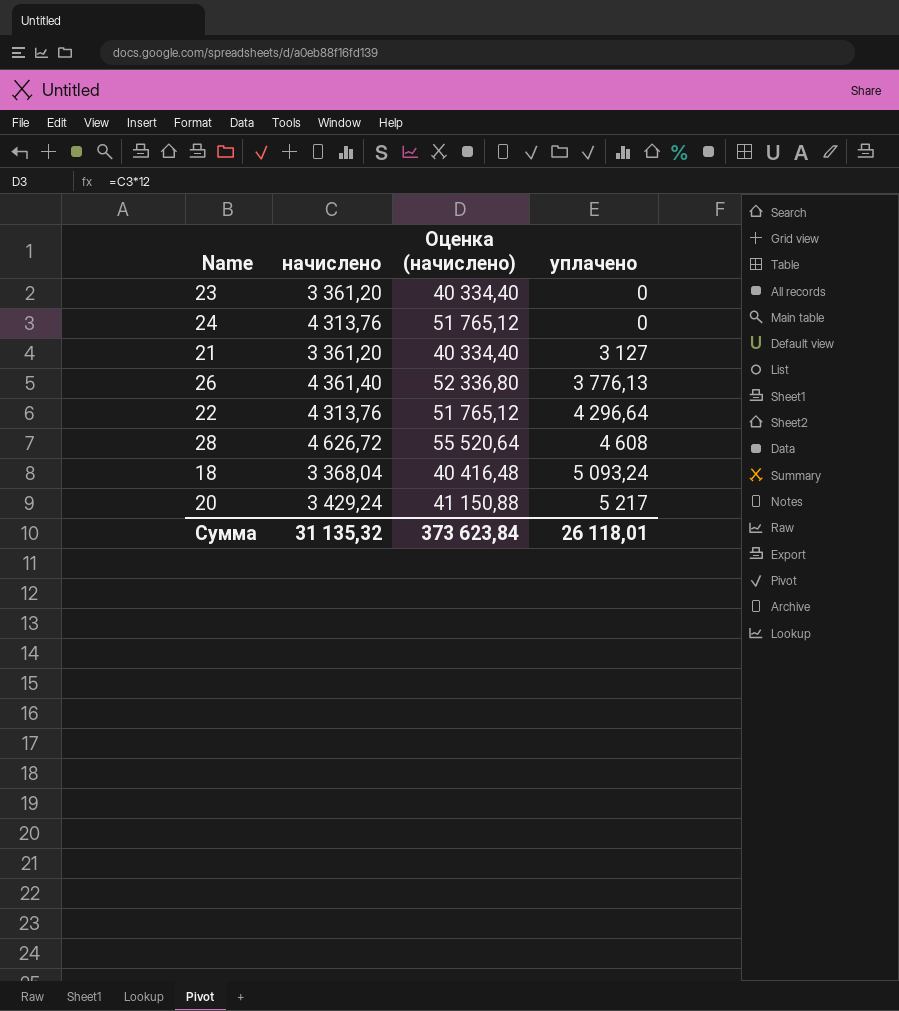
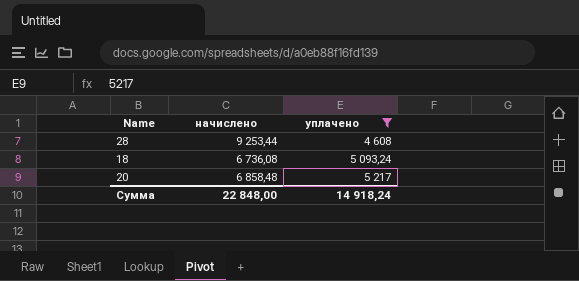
filter: none -> уплачено >= 4 608
column Оценка (начислено) | formula: [начислено] * 12 -> none
28 | начислено: 4 626,72 -> 9 253,44
18 | начислено: 3 368,04 -> 6 736,08
20 | начислено: 3 429,24 -> 6 858,48
Сумма | начислено: 31 135,32 -> 22 848,00
Сумма | уплачено: 26 118,01 -> 14 918,24

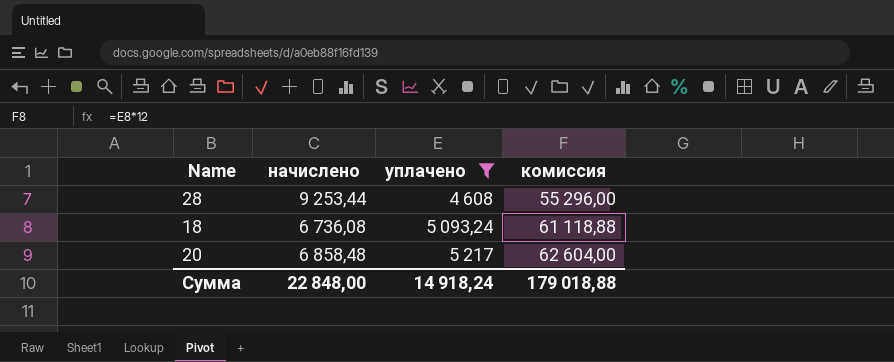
column комиссия | formula: none -> [уплачено] * 12

